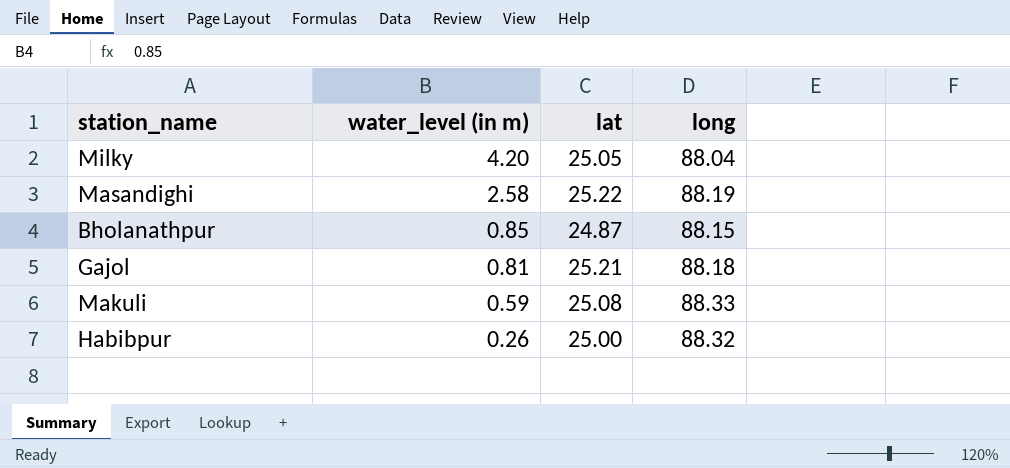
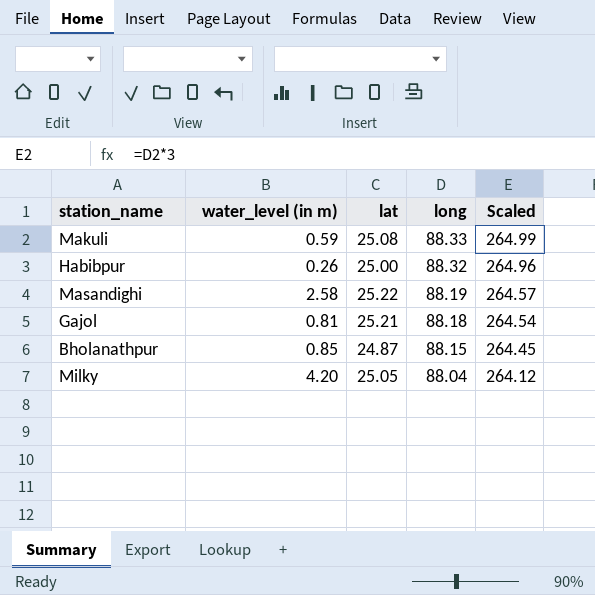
row order: water_level (in m) descending -> long descending
column Scaled | formula: none -> [long] * 3

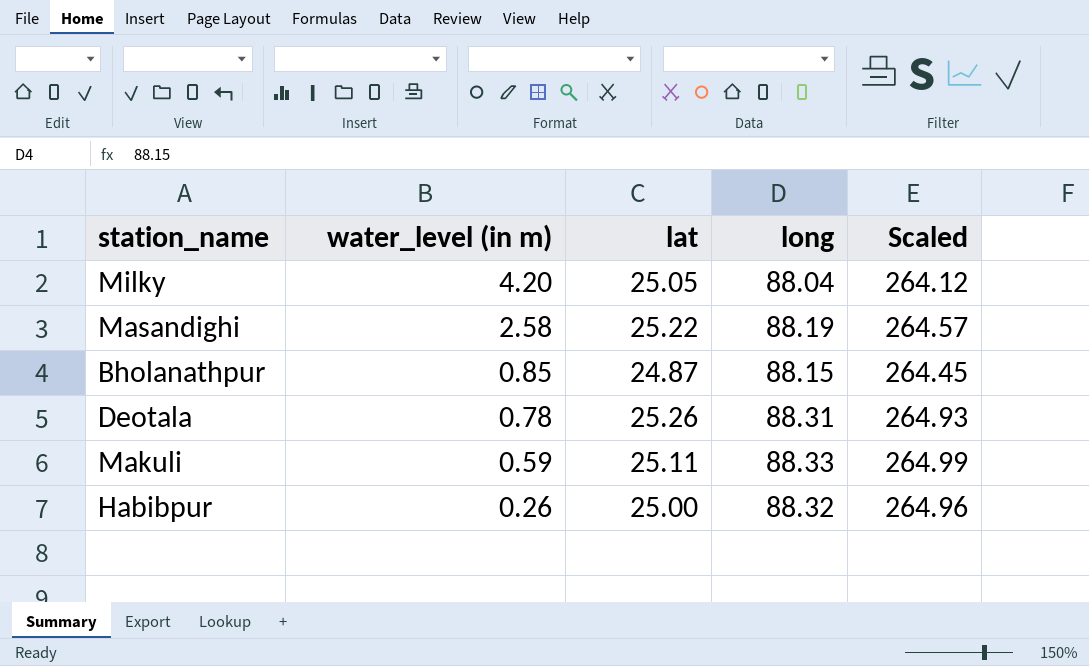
row order: long descending -> water_level (in m) descending
row Gajol: 0.81 | 25.21 | 88.18 | 264.54 -> none
row Deotala: none -> 0.78 | 25.26 | 88.31 | 264.93
Makuli | lat: 25.08 -> 25.11

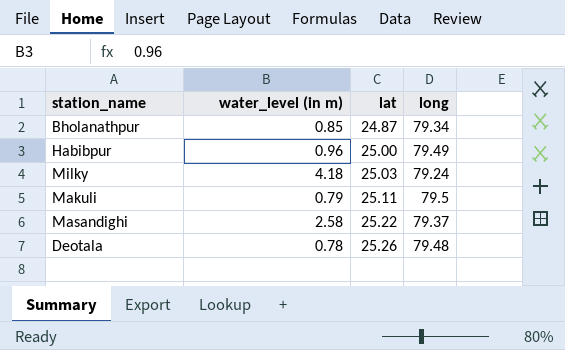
row order: water_level (in m) descending -> lat ascending
column Scaled | formula: [long] * 3 -> none
Bholanathpur | long: 88.15 -> 79.34
Habibpur | water_level (in m): 0.26 -> 0.96
Habibpur | long: 88.32 -> 79.49
Milky | water_level (in m): 4.20 -> 4.18
Milky | lat: 25.05 -> 25.03
Milky | long: 88.04 -> 79.24
Makuli | water_level (in m): 0.59 -> 0.79
Makuli | long: 88.33 -> 79.5
Masandighi | long: 88.19 -> 79.37
Deotala | long: 88.31 -> 79.48

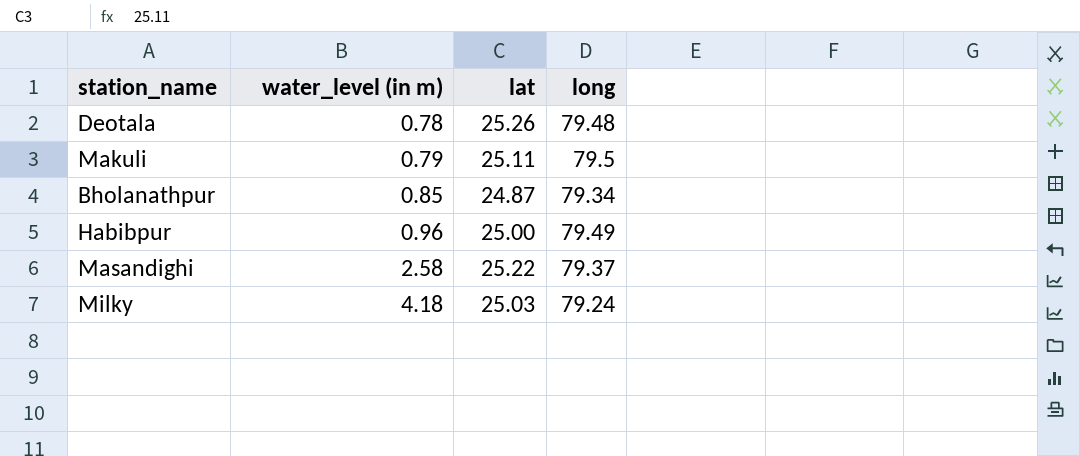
row order: lat ascending -> water_level (in m) ascending

